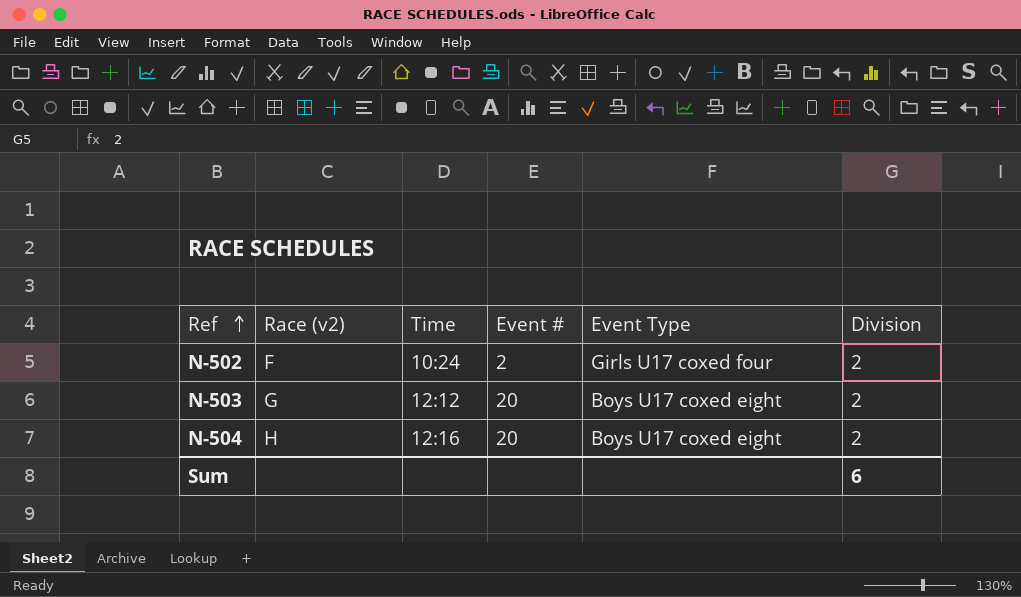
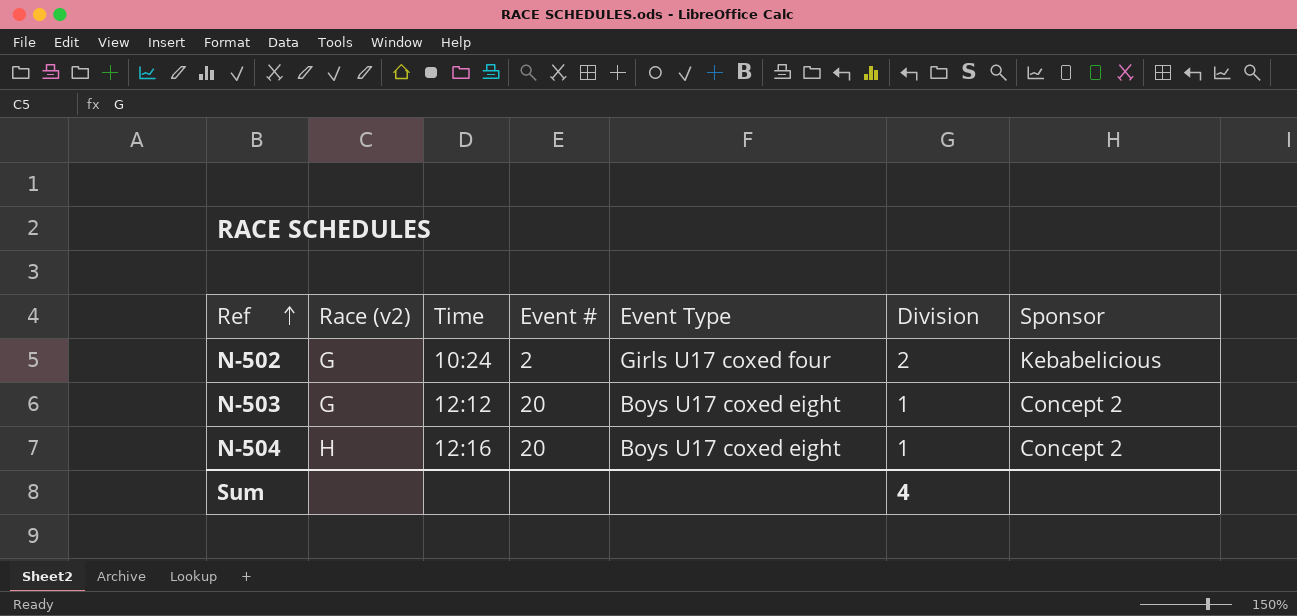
column Sponsor | position: none -> 7
N-502 | Race (v2): F -> G
N-503 | Division: 2 -> 1
N-504 | Division: 2 -> 1
Sum | Division: 6 -> 4

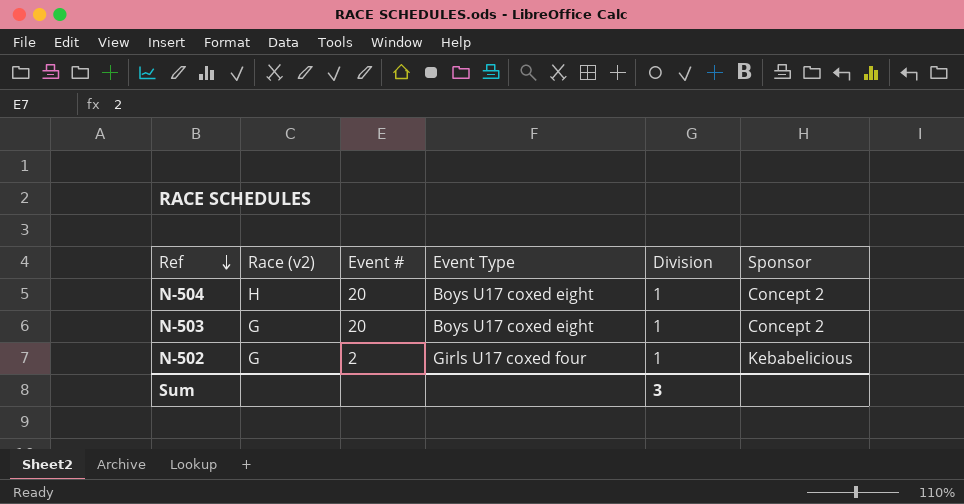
row order: Ref ascending -> Ref descending
column Time | position: 3 -> none
N-502 | Division: 2 -> 1
Sum | Division: 4 -> 3

